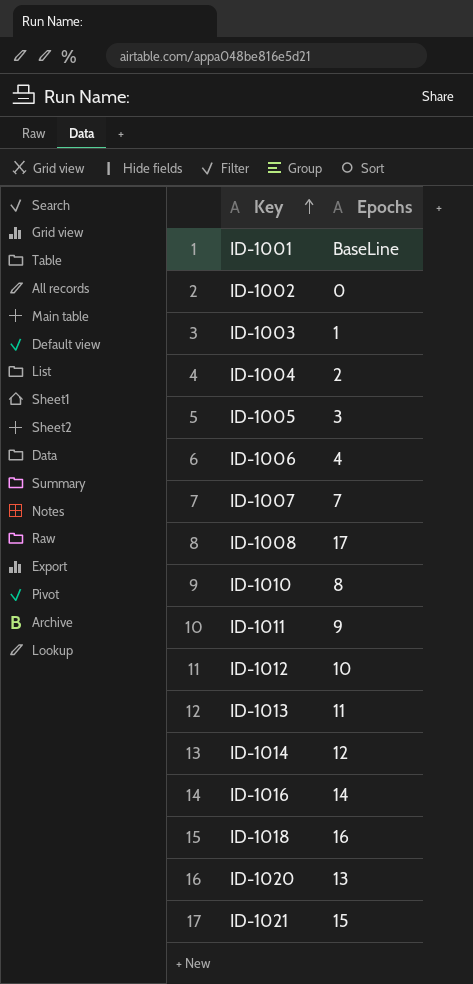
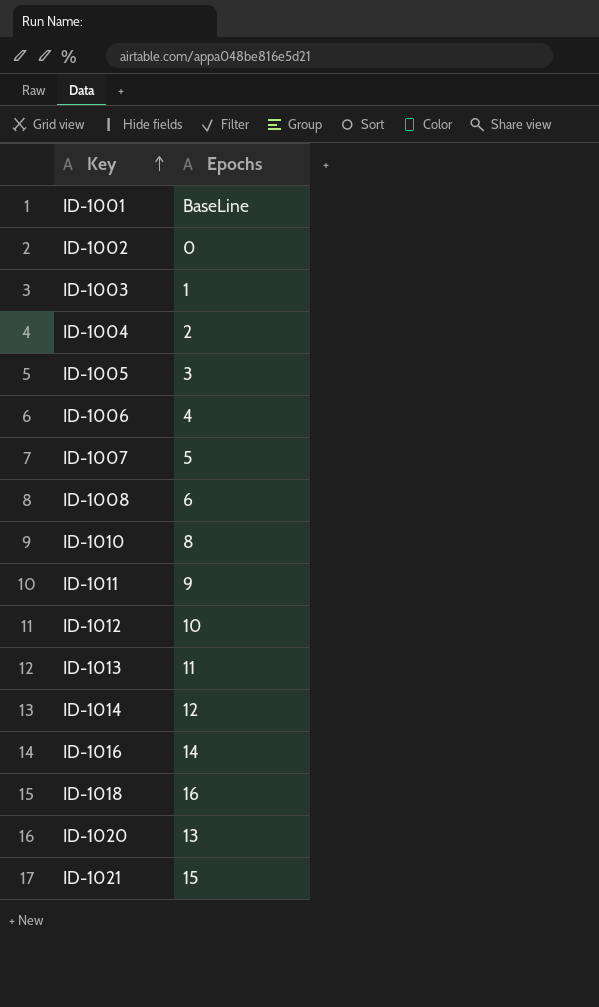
ID-1007 | Epochs: 7 -> 5
ID-1008 | Epochs: 17 -> 6

